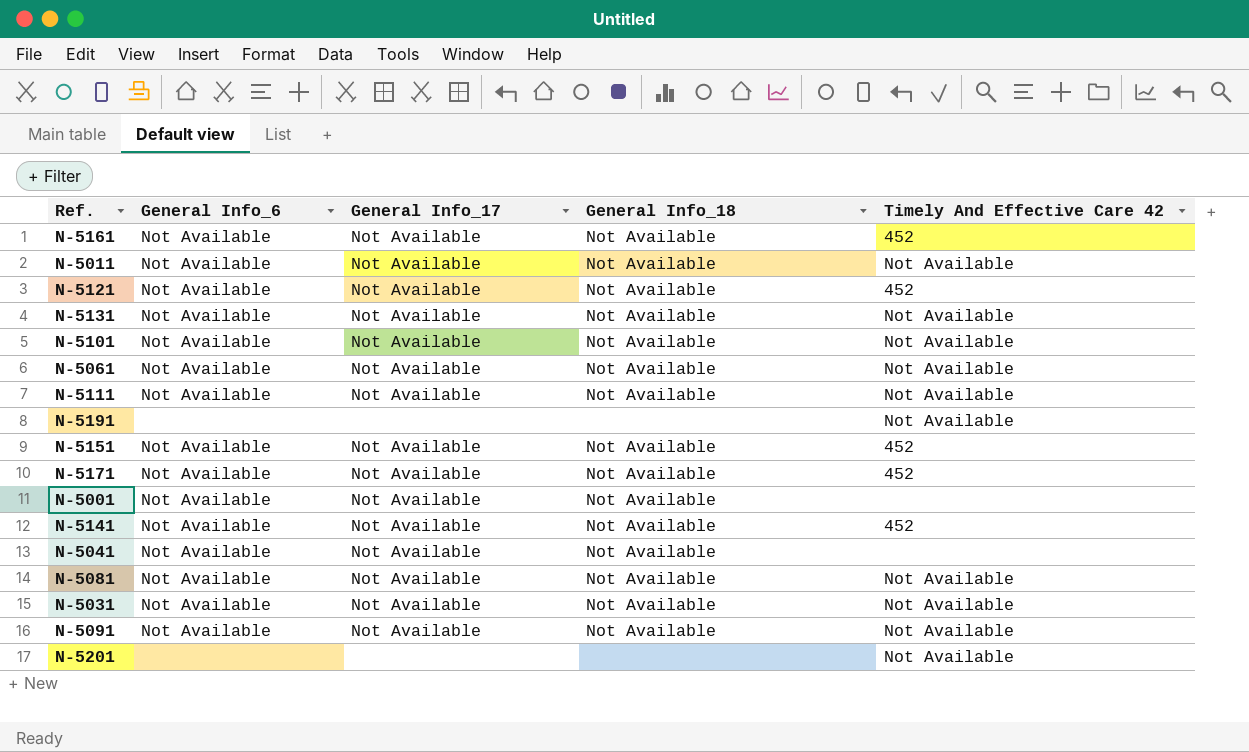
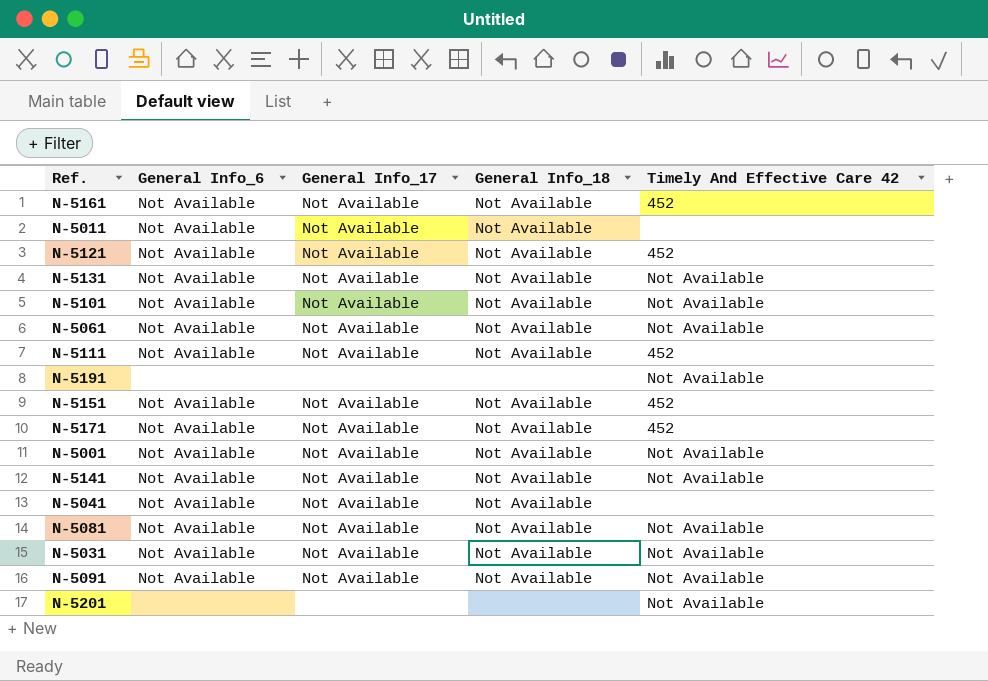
N-5011 | Timely And Effective Care 42: Not Available -> none
N-5111 | Timely And Effective Care 42: Not Available -> 452
N-5001 | Timely And Effective Care 42: none -> Not Available
N-5141 | Timely And Effective Care 42: 452 -> Not Available

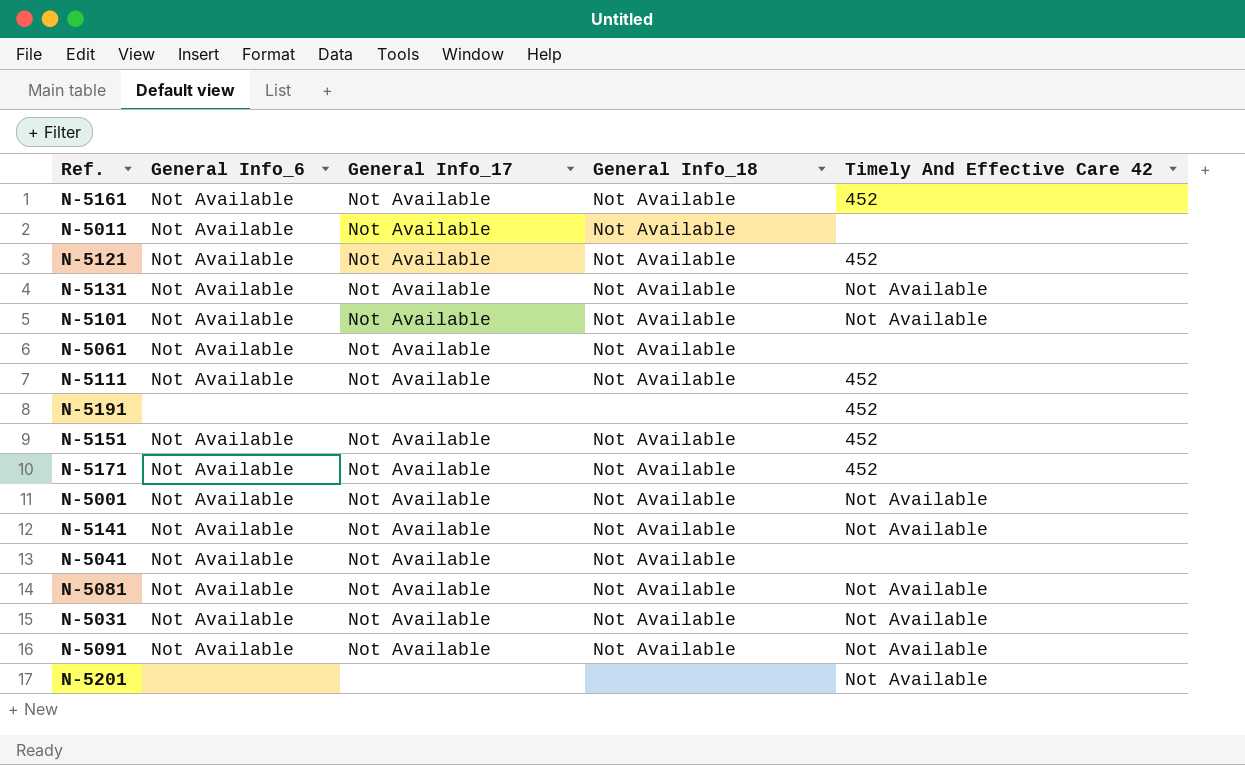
N-5061 | Timely And Effective Care 42: Not Available -> none
N-5191 | Timely And Effective Care 42: Not Available -> 452

